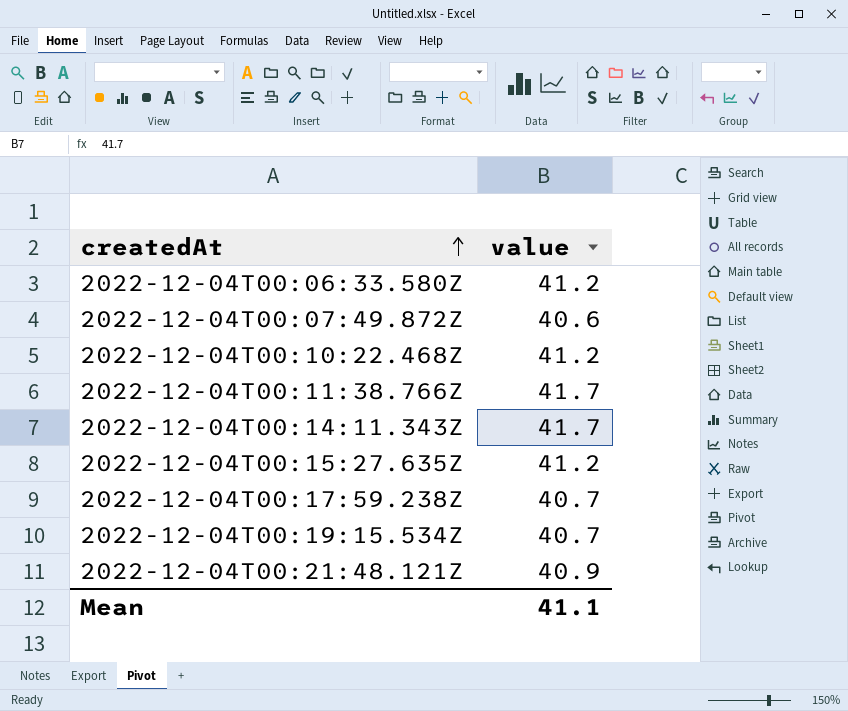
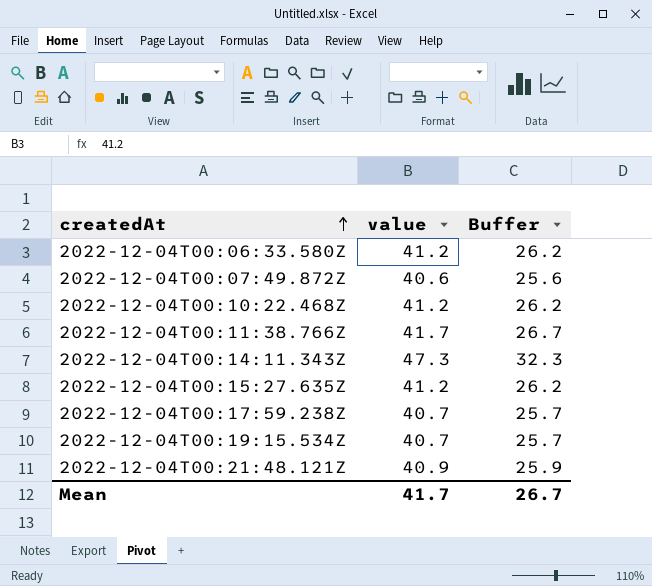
column Buffer | formula: none -> [value] - 15
2022-12-04T00:14:11.343Z | value: 41.7 -> 47.3
Mean | value: 41.1 -> 41.7

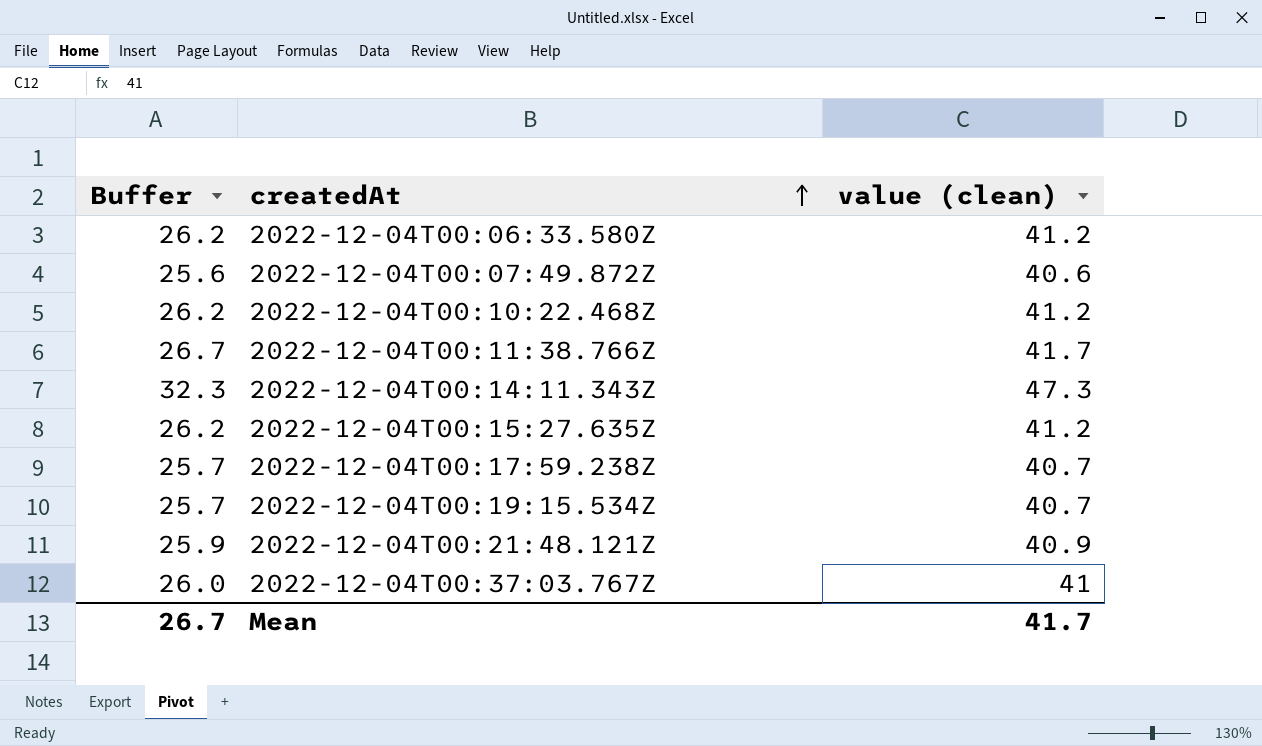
column Buffer | position: 3 -> 1
column name: value -> value (clean)
row 2022-12-04T00:37:03.767Z: none -> 26.0 | 41

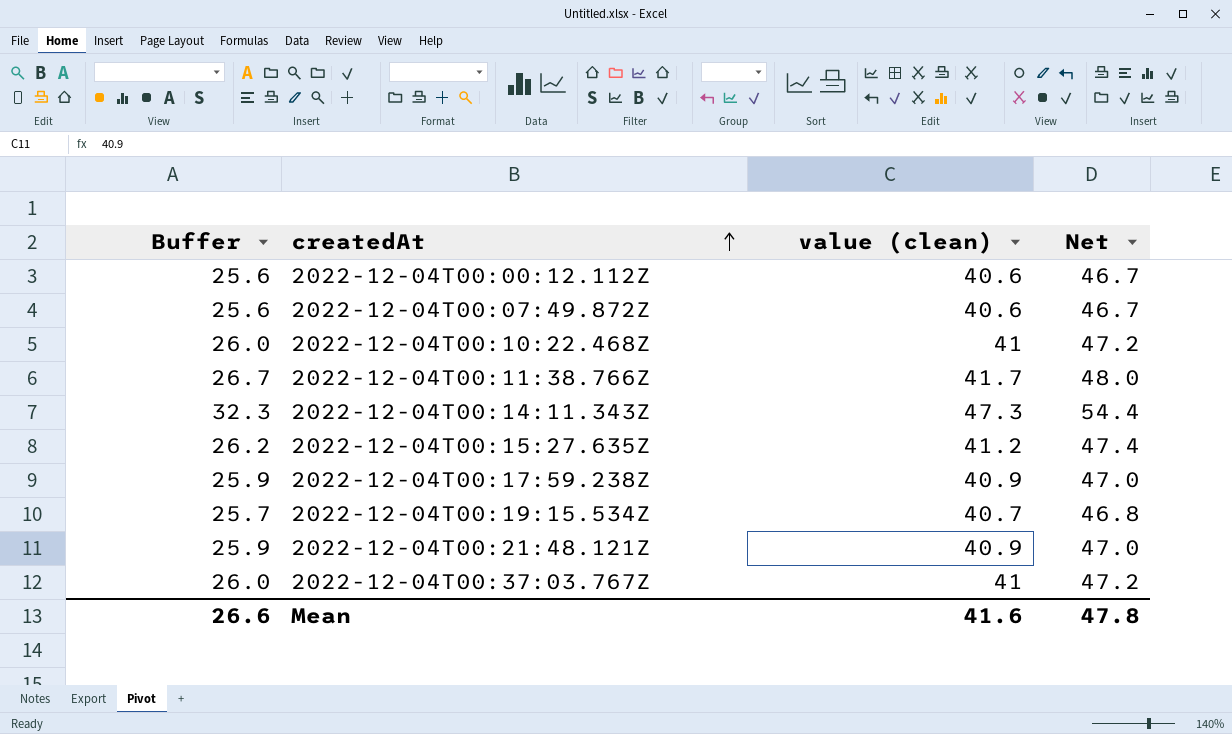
column Net | formula: none -> [value (clean)] * 1.15
row 2022-12-04T00:06:33.580Z: 26.2 | 41.2 -> none
row 2022-12-04T00:00:12.112Z: none -> 25.6 | 40.6 | 46.7
2022-12-04T00:10:22.468Z | Buffer: 26.2 -> 26.0
2022-12-04T00:10:22.468Z | value (clean): 41.2 -> 41
2022-12-04T00:17:59.238Z | Buffer: 25.7 -> 25.9
2022-12-04T00:17:59.238Z | value (clean): 40.7 -> 40.9
Mean | Buffer: 26.7 -> 26.6
Mean | value (clean): 41.7 -> 41.6

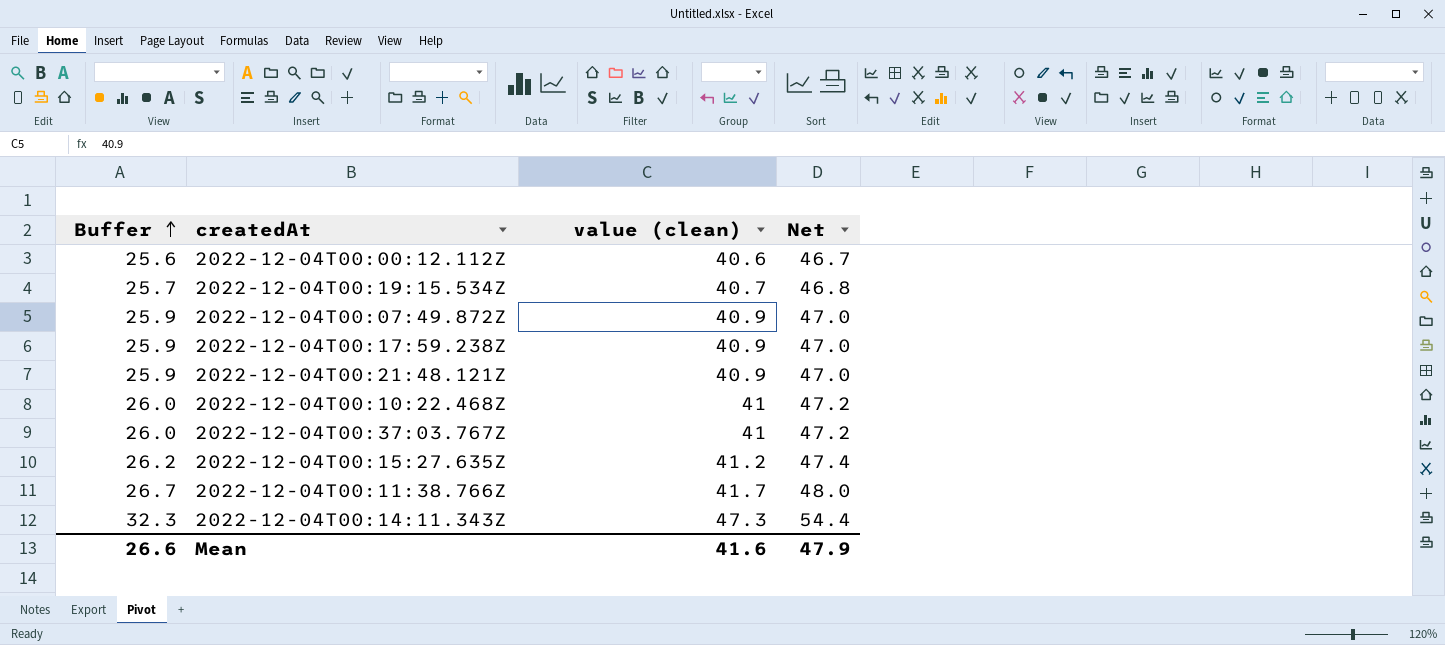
row order: createdAt ascending -> Buffer ascending
2022-12-04T00:07:49.872Z | Buffer: 25.6 -> 25.9
2022-12-04T00:07:49.872Z | value (clean): 40.6 -> 40.9
2022-12-04T00:07:49.872Z | Net: 46.7 -> 47.0
Mean | Net: 47.8 -> 47.9

